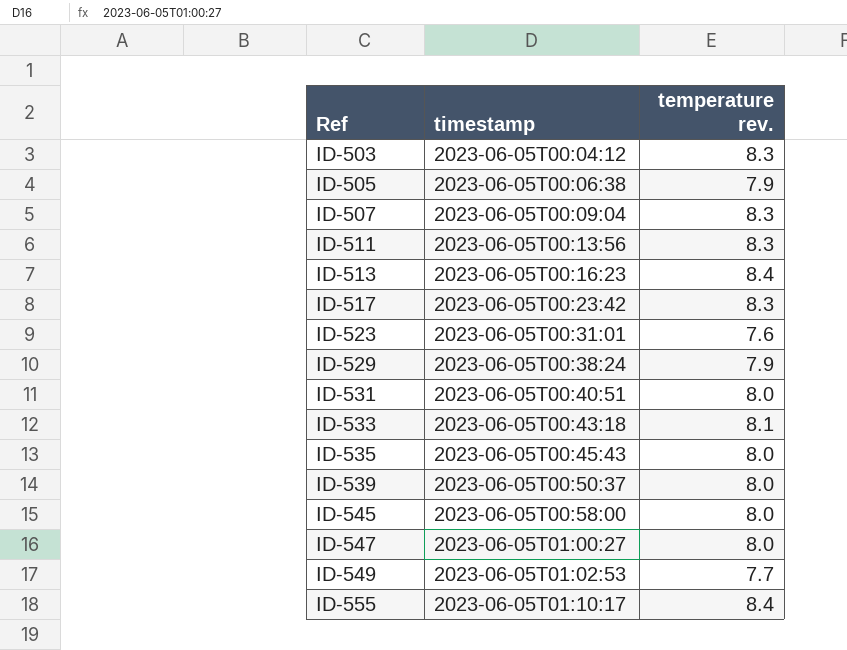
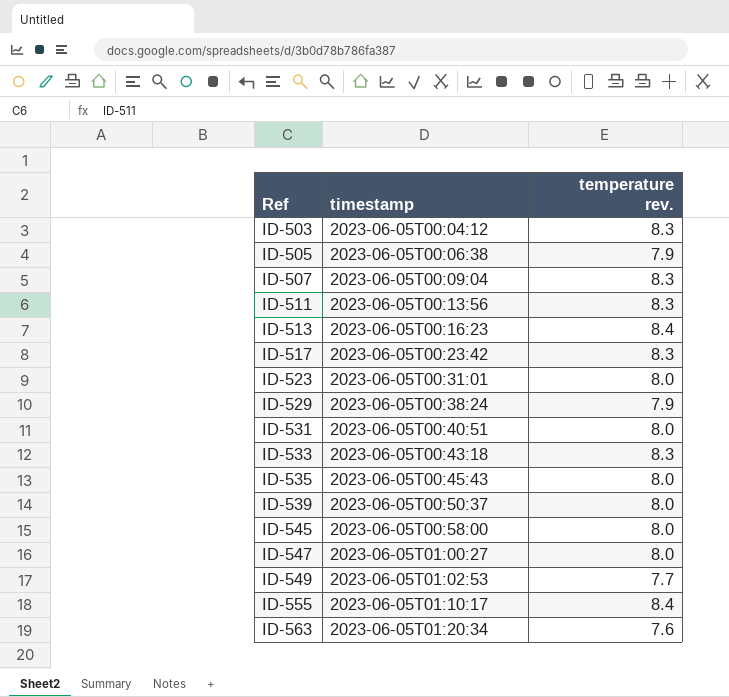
ID-523 | temperature rev.: 7.6 -> 8.0
ID-533 | temperature rev.: 8.1 -> 8.3
row ID-563: none -> 2023-06-05T01:20:34 | 7.6

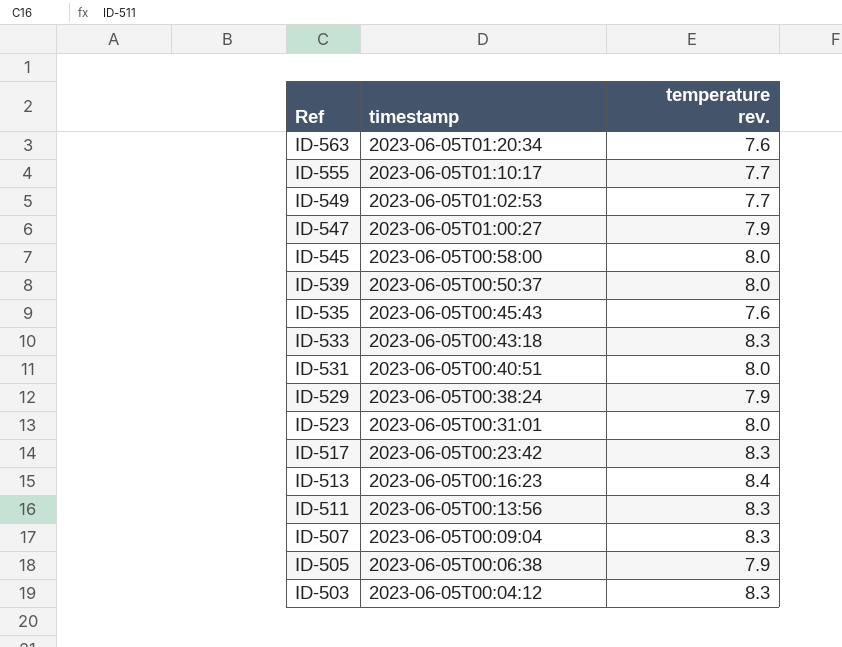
row order: Ref ascending -> Ref descending
ID-555 | temperature rev.: 8.4 -> 7.7
ID-547 | temperature rev.: 8.0 -> 7.9
ID-535 | temperature rev.: 8.0 -> 7.6

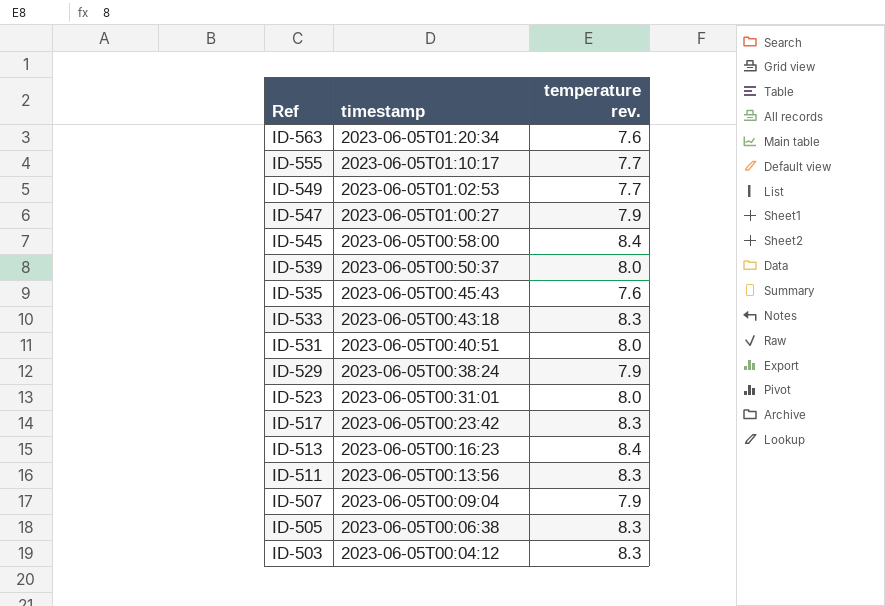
ID-545 | temperature rev.: 8.0 -> 8.4
ID-507 | temperature rev.: 8.3 -> 7.9
ID-505 | temperature rev.: 7.9 -> 8.3

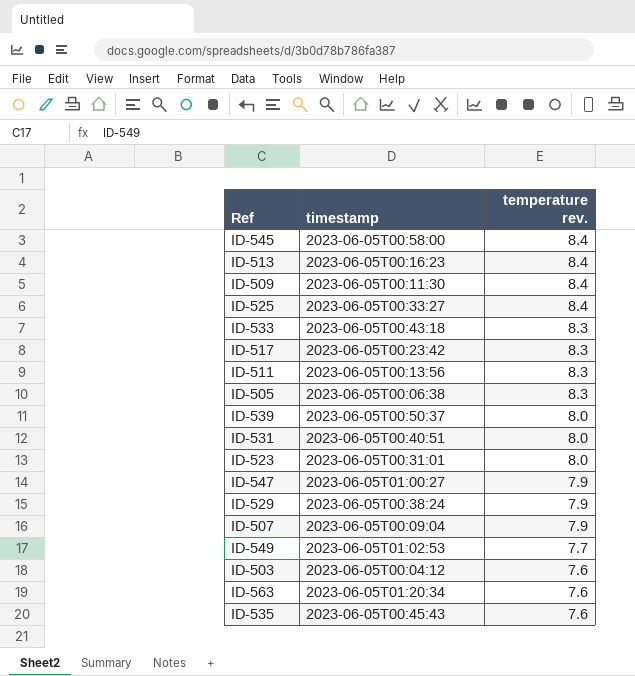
row order: Ref descending -> temperature rev. descending
row ID-555: 2023-06-05T01:10:17 | 7.7 -> none
row ID-509: none -> 2023-06-05T00:11:30 | 8.4
row ID-525: none -> 2023-06-05T00:33:27 | 8.4
ID-503 | temperature rev.: 8.3 -> 7.6

